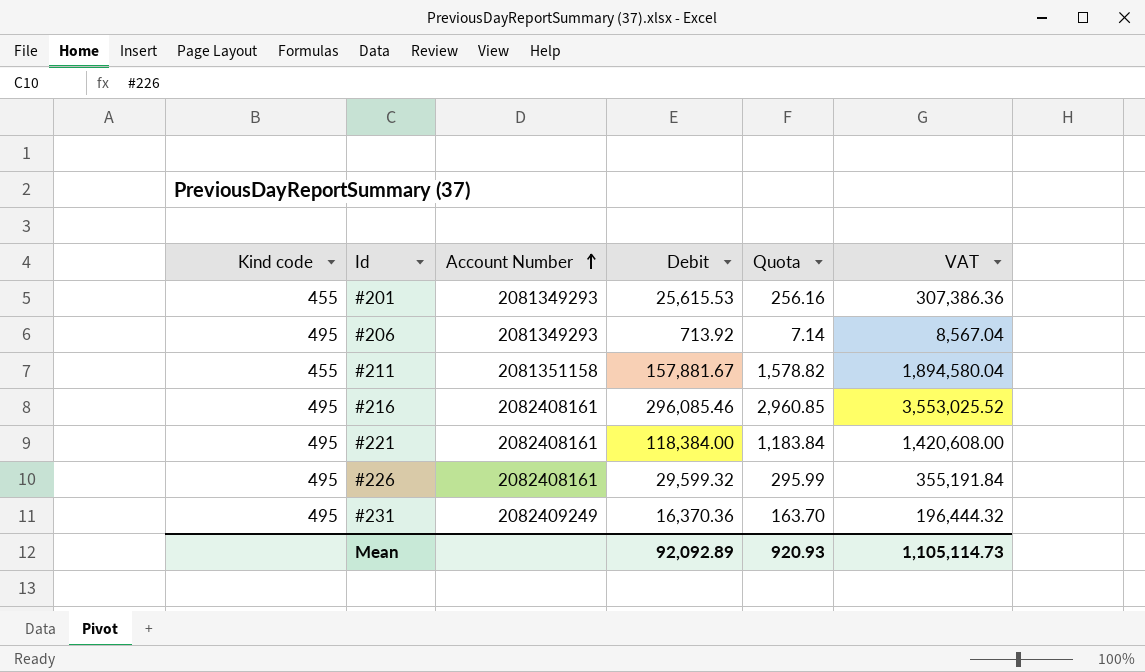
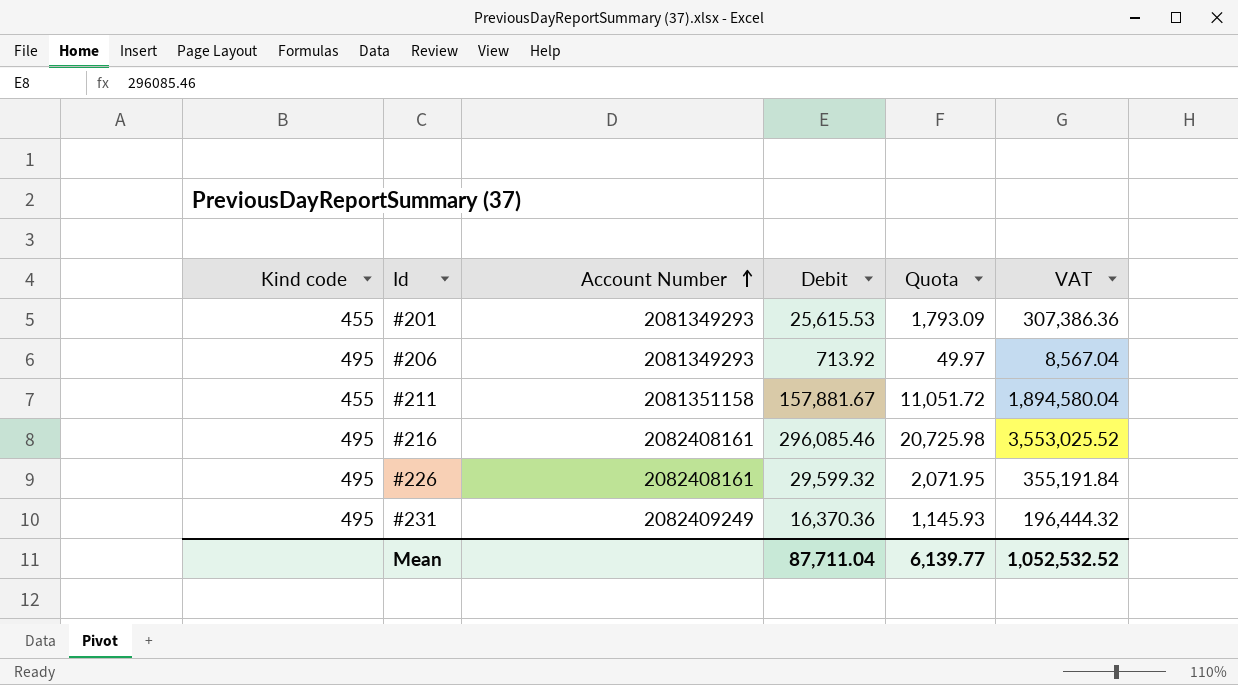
column Quota | formula: [Debit] * 0.01 -> [Debit] * 0.07
row #221: 495 | 2082408161 | 118,384.00 | 1,183.84 | 1,420,608.00 -> none
Mean | Debit: 92,092.89 -> 87,711.04
Mean | Quota: 920.93 -> 6,139.77
Mean | VAT: 1,105,114.73 -> 1,052,532.52

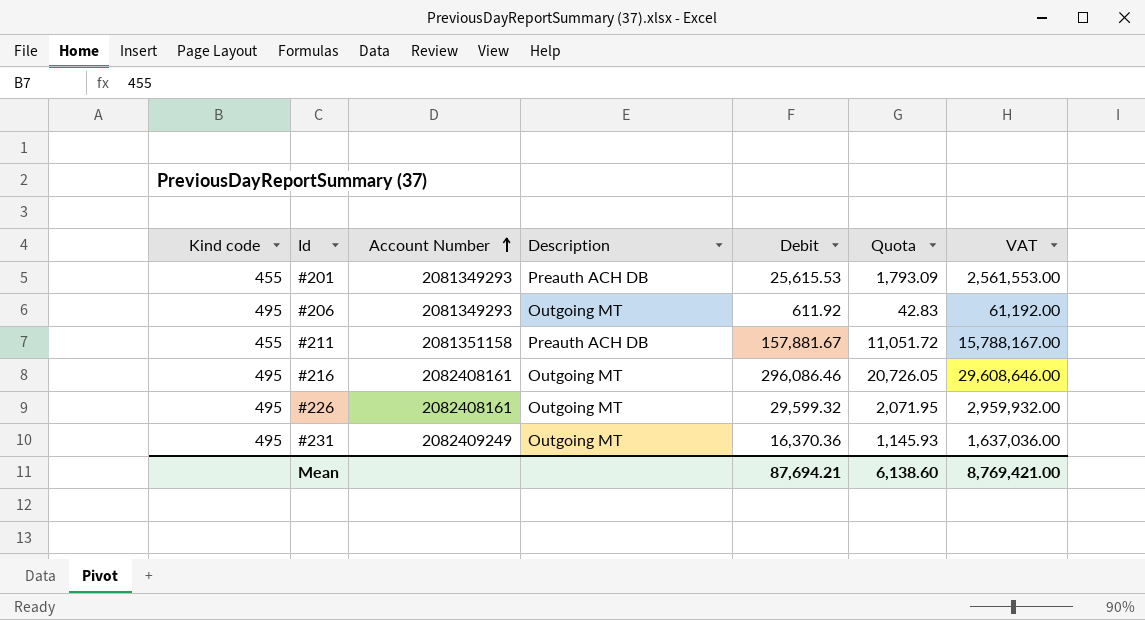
column Description | position: none -> 4
column VAT | formula: [Debit] * 12 -> [Debit] * 100
#206 | Debit: 713.92 -> 611.92
#206 | Quota: 49.97 -> 42.83
#216 | Debit: 296,085.46 -> 296,086.46
#216 | Quota: 20,725.98 -> 20,726.05
Mean | Debit: 87,711.04 -> 87,694.21
Mean | Quota: 6,139.77 -> 6,138.60
Mean | VAT: 1,052,532.52 -> 8,769,421.00

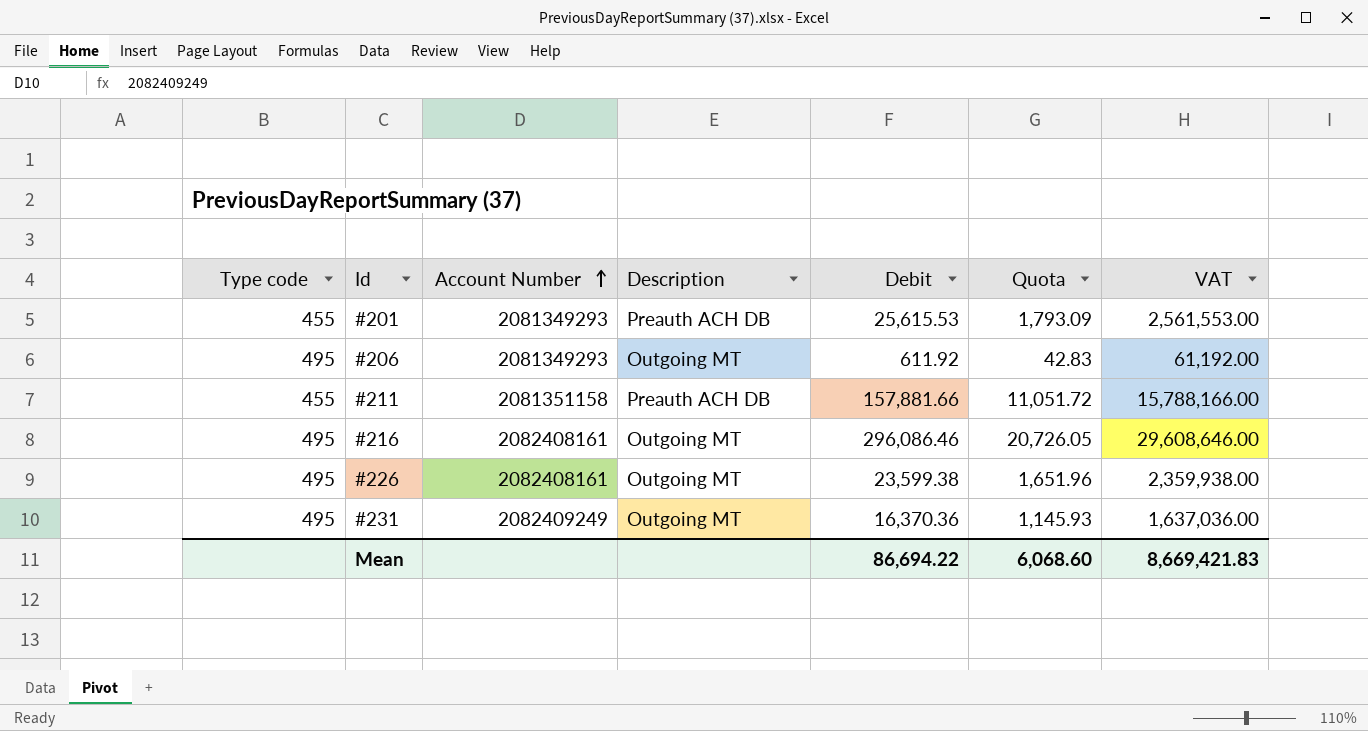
column name: Kind code -> Type code
#211 | Debit: 157,881.67 -> 157,881.66
#211 | VAT: 15,788,167.00 -> 15,788,166.00
#226 | Debit: 29,599.32 -> 23,599.38
#226 | Quota: 2,071.95 -> 1,651.96
#226 | VAT: 2,959,932.00 -> 2,359,938.00
Mean | Debit: 87,694.21 -> 86,694.22
Mean | Quota: 6,138.60 -> 6,068.60
Mean | VAT: 8,769,421.00 -> 8,669,421.83

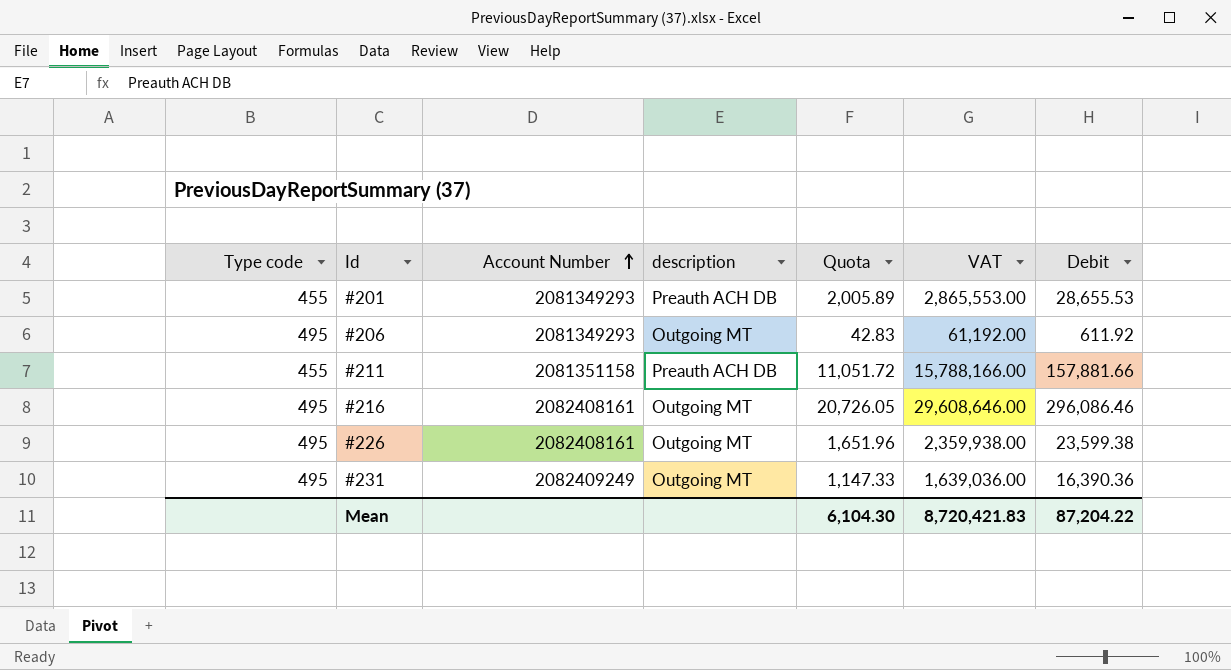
column name: Description -> description
column Debit | position: 5 -> 7
#201 | Quota: 1,793.09 -> 2,005.89
#201 | VAT: 2,561,553.00 -> 2,865,553.00
#201 | Debit: 25,615.53 -> 28,655.53
#231 | Quota: 1,145.93 -> 1,147.33
#231 | VAT: 1,637,036.00 -> 1,639,036.00
#231 | Debit: 16,370.36 -> 16,390.36
Mean | Quota: 6,068.60 -> 6,104.30
Mean | VAT: 8,669,421.83 -> 8,720,421.83
Mean | Debit: 86,694.22 -> 87,204.22

